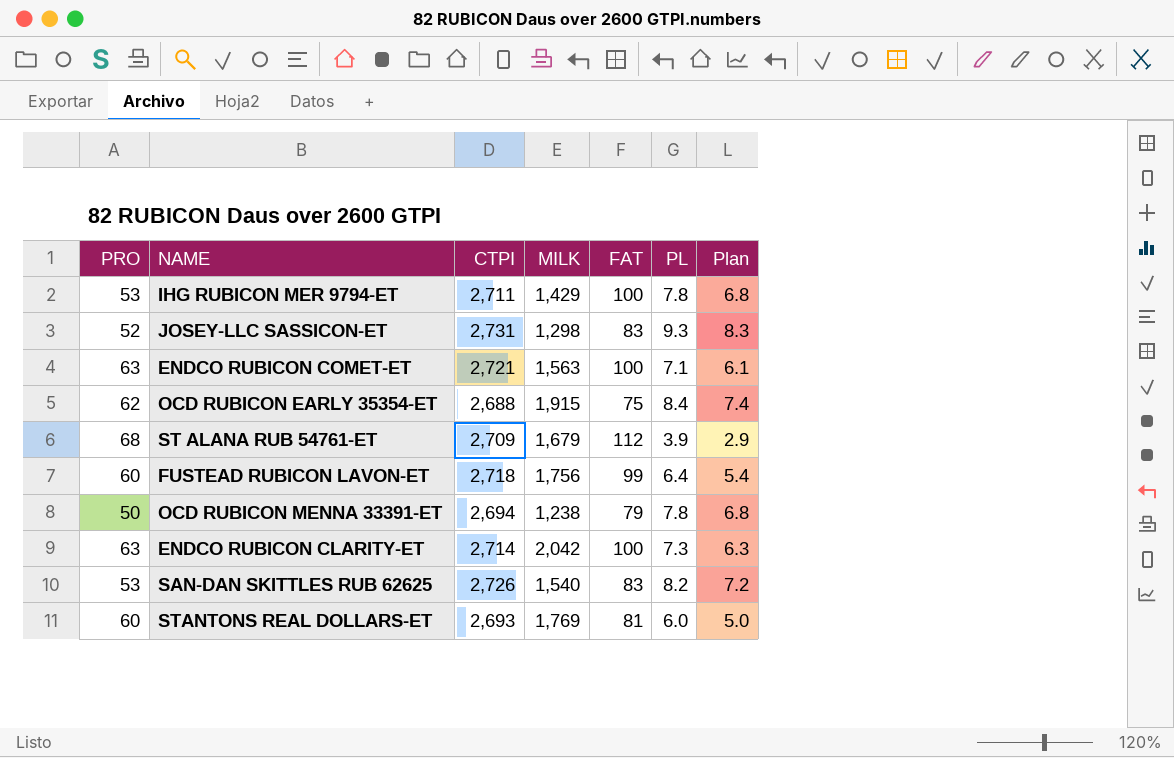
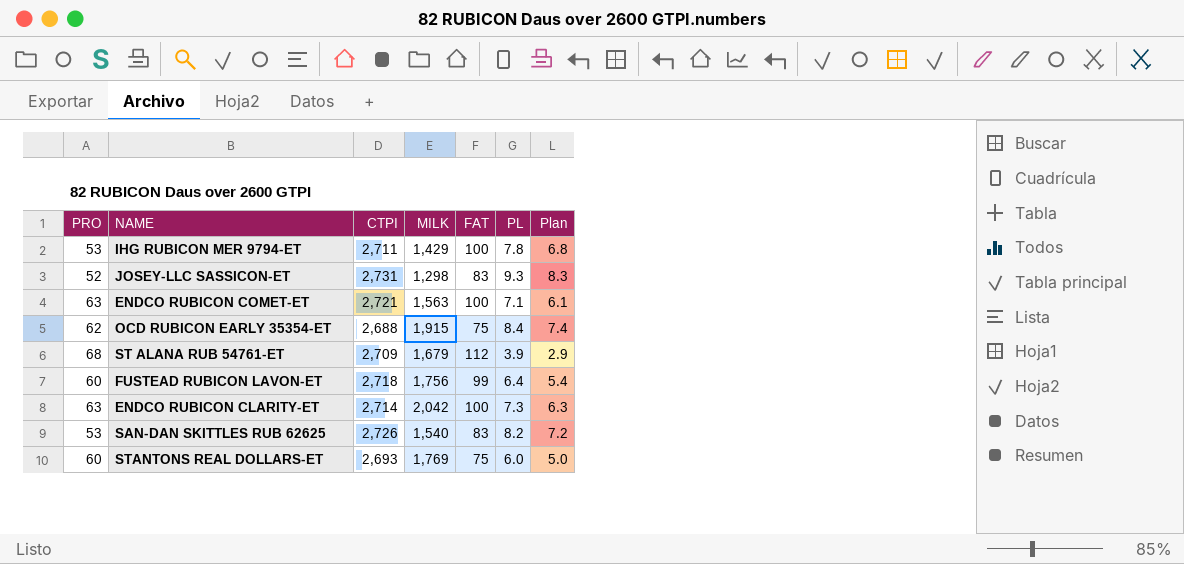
row OCD RUBICON MENNA 33391-ET: 50 | 2,694 | 1,238 | 79 | 7.8 | 6.8 -> none
STANTONS REAL DOLLARS-ET | FAT: 81 -> 75

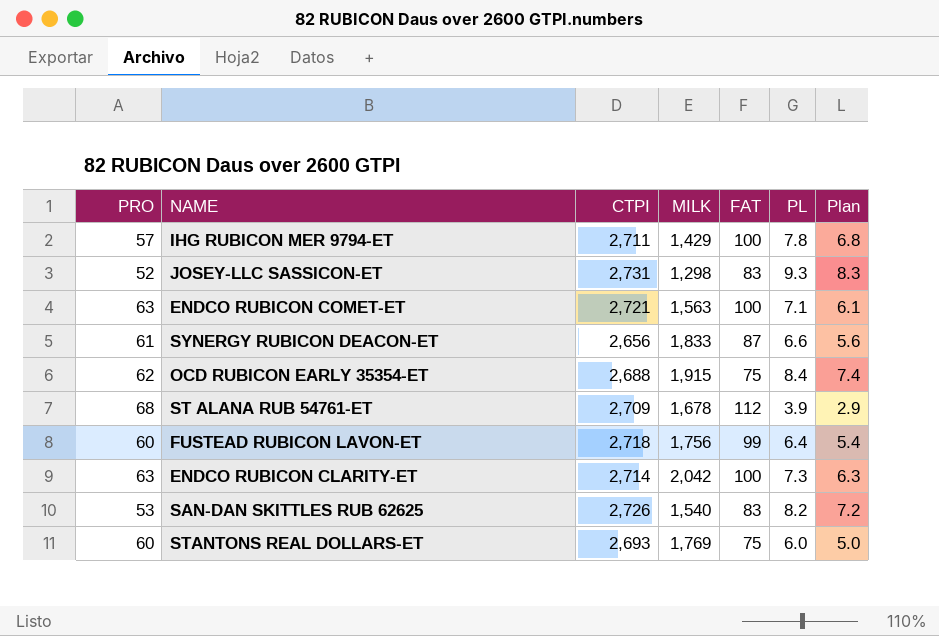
IHG RUBICON MER 9794-ET | PRO: 53 -> 57
row SYNERGY RUBICON DEACON-ET: none -> 61 | 2,656 | 1,833 | 87 | 6.6 | 5.6
ST ALANA RUB 54761-ET | MILK: 1,679 -> 1,678

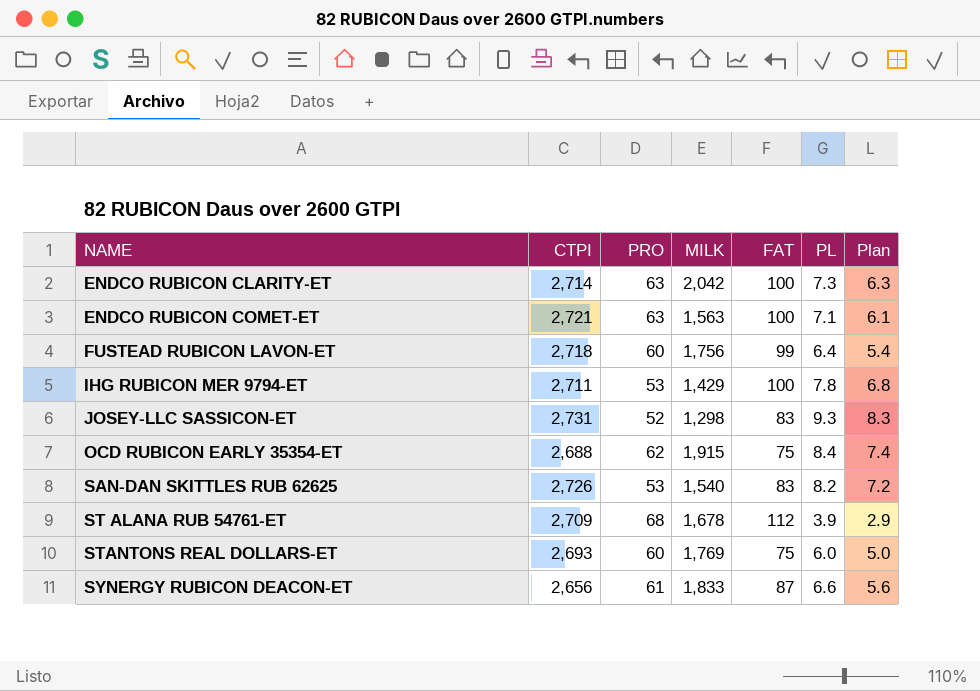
row order: none -> NAME ascending
column PRO | position: 1 -> 3
IHG RUBICON MER 9794-ET | PRO: 57 -> 53

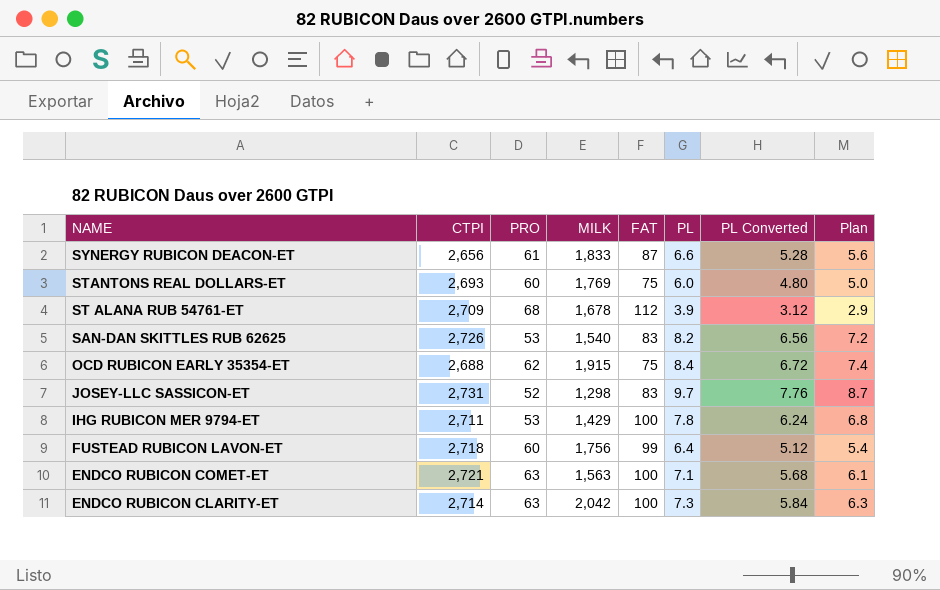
row order: NAME ascending -> NAME descending
column PL Converted | formula: none -> [PL] * 0.8
JOSEY-LLC SASSICON-ET | PL: 9.3 -> 9.7
JOSEY-LLC SASSICON-ET | Plan: 8.3 -> 8.7

